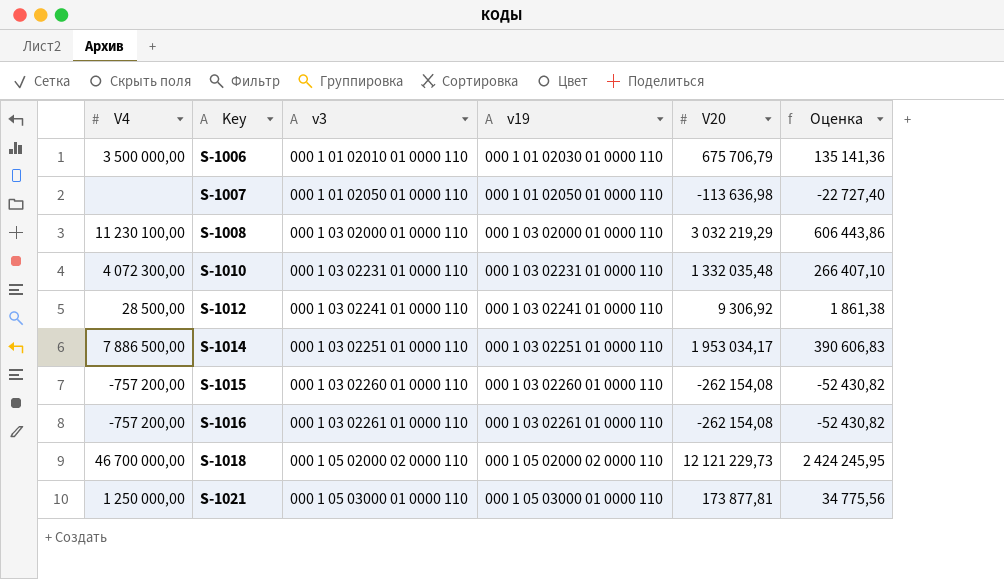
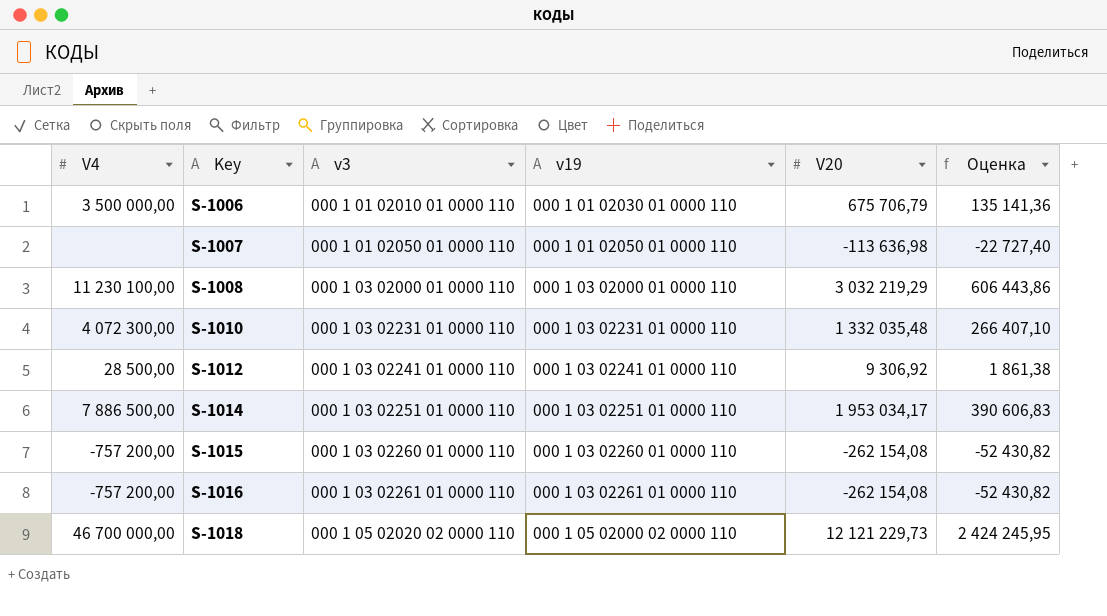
row S-1021: 1 250 000,00 | 000 1 05 03000 01 0000 110 | 000 1 05 03000 01 0000 110 | 173 877,81 | 34 775,56 -> none
S-1018 | v3: 000 1 05 02000 02 0000 110 -> 000 1 05 02020 02 0000 110

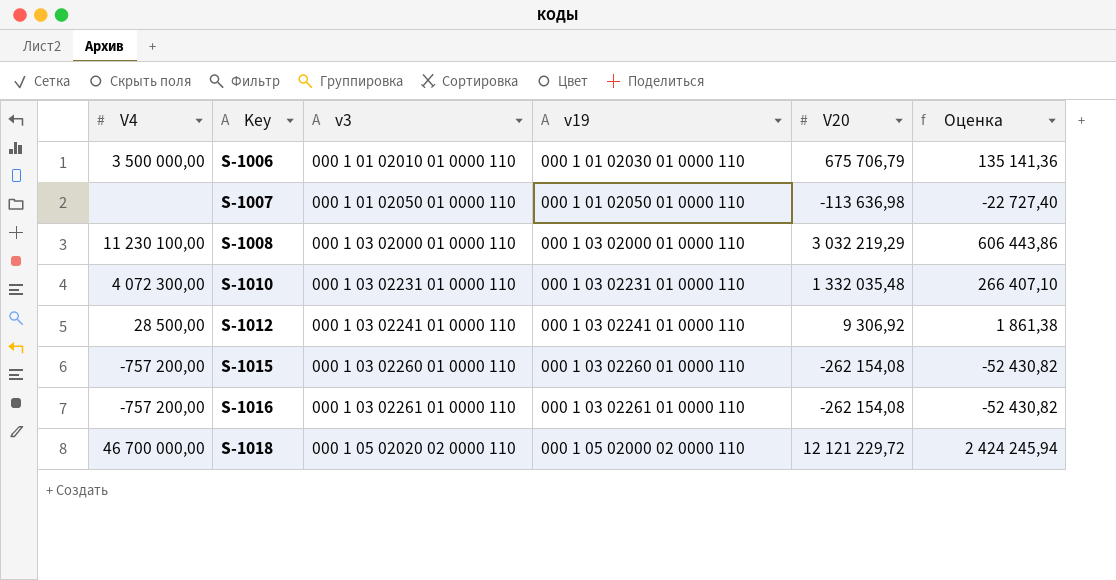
row S-1014: 7 886 500,00 | 000 1 03 02251 01 0000 110 | 000 1 03 02251 01 0000 110 | 1 953 034,17 | 390 606,83 -> none
S-1018 | V20: 12 121 229,73 -> 12 121 229,72
S-1018 | Оценка: 2 424 245,95 -> 2 424 245,94

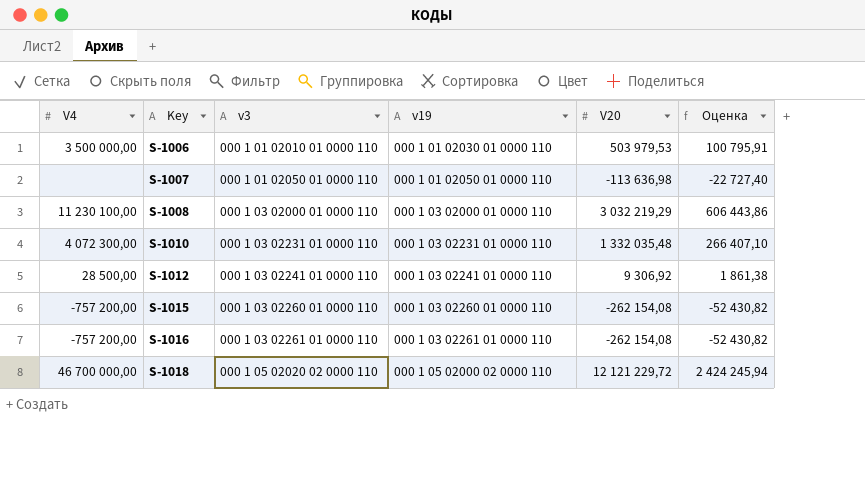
S-1006 | V20: 675 706,79 -> 503 979,53
S-1006 | Оценка: 135 141,36 -> 100 795,91

